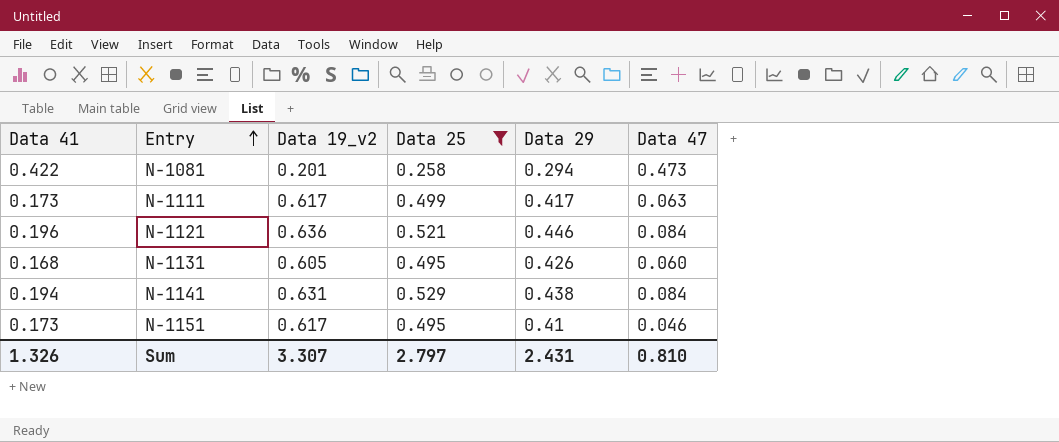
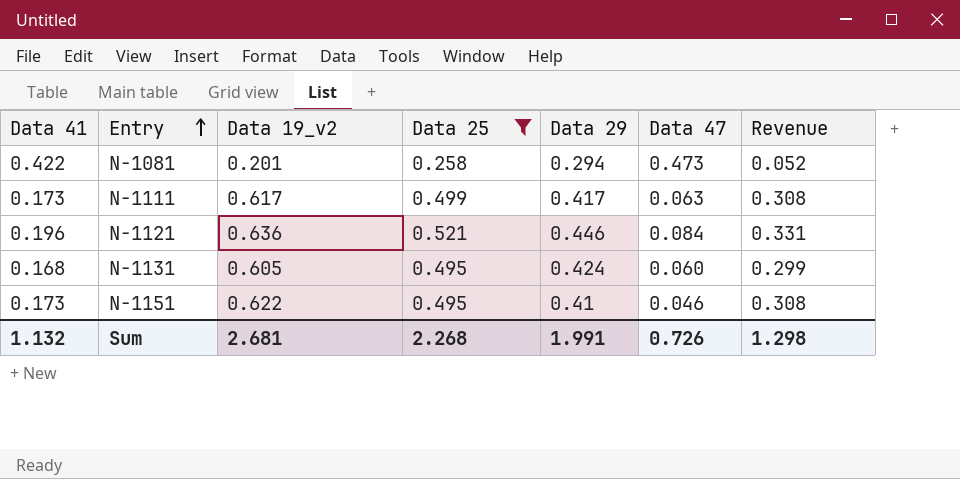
column Revenue | formula: none -> [Data 19_v2] * [Data 25]
row N-1141: 0.194 | 0.631 | 0.529 | 0.438 | 0.084 -> none
N-1131 | Data 29: 0.426 -> 0.424
N-1151 | Data 19_v2: 0.617 -> 0.622
Sum | Data 41: 1.326 -> 1.132
Sum | Data 19_v2: 3.307 -> 2.681
Sum | Data 25: 2.797 -> 2.268
Sum | Data 29: 2.431 -> 1.991
Sum | Data 47: 0.810 -> 0.726

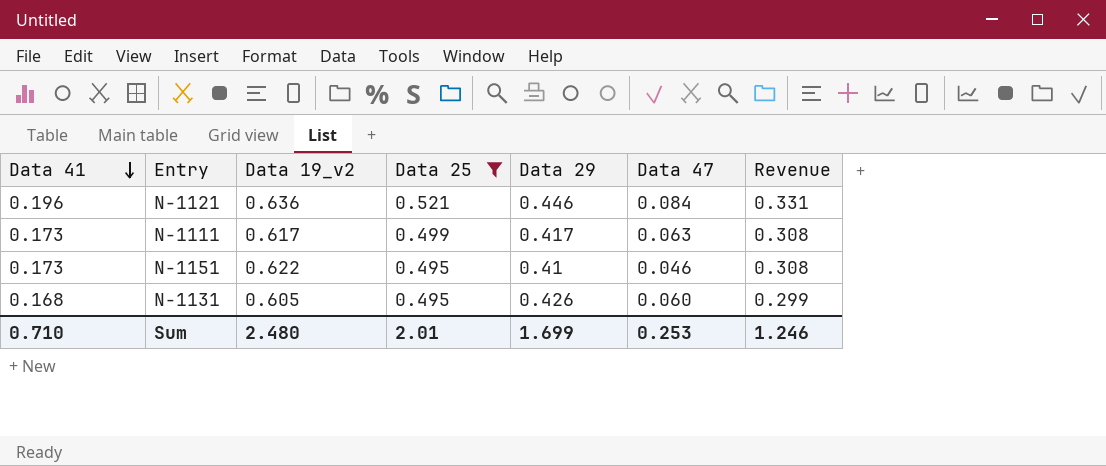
row order: Entry ascending -> Data 41 descending
row N-1081: 0.422 | 0.201 | 0.258 | 0.294 | 0.473 | 0.052 -> none
N-1131 | Data 29: 0.424 -> 0.426
Sum | Data 41: 1.132 -> 0.710
Sum | Data 19_v2: 2.681 -> 2.480
Sum | Data 25: 2.268 -> 2.01
Sum | Data 29: 1.991 -> 1.699
Sum | Data 47: 0.726 -> 0.253
Sum | Revenue: 1.298 -> 1.246

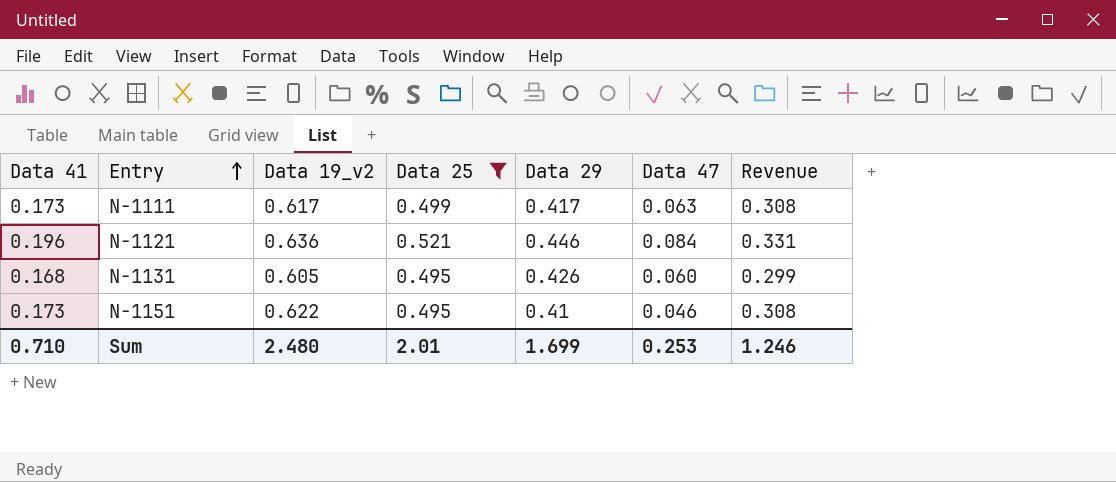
row order: Data 41 descending -> Entry ascending

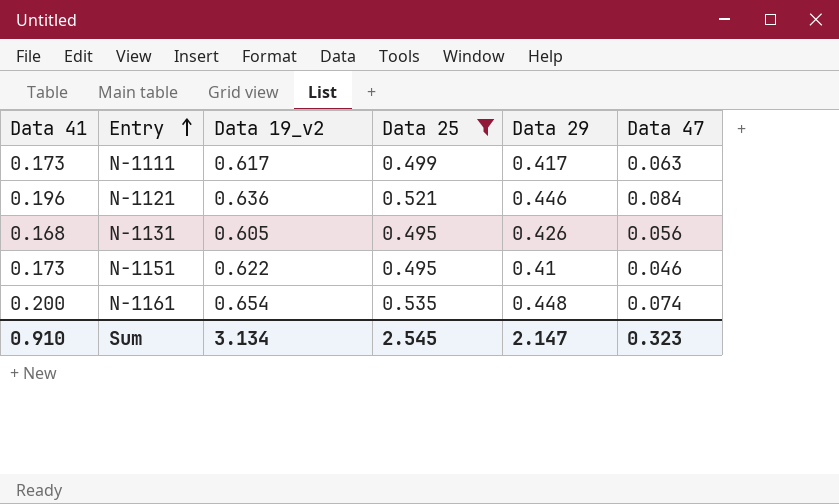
column Revenue | formula: [Data 19_v2] * [Data 25] -> none
N-1131 | Data 47: 0.060 -> 0.056
row N-1161: none -> 0.200 | 0.654 | 0.535 | 0.448 | 0.074
Sum | Data 41: 0.710 -> 0.910
Sum | Data 19_v2: 2.480 -> 3.134
Sum | Data 25: 2.01 -> 2.545
Sum | Data 29: 1.699 -> 2.147
Sum | Data 47: 0.253 -> 0.323

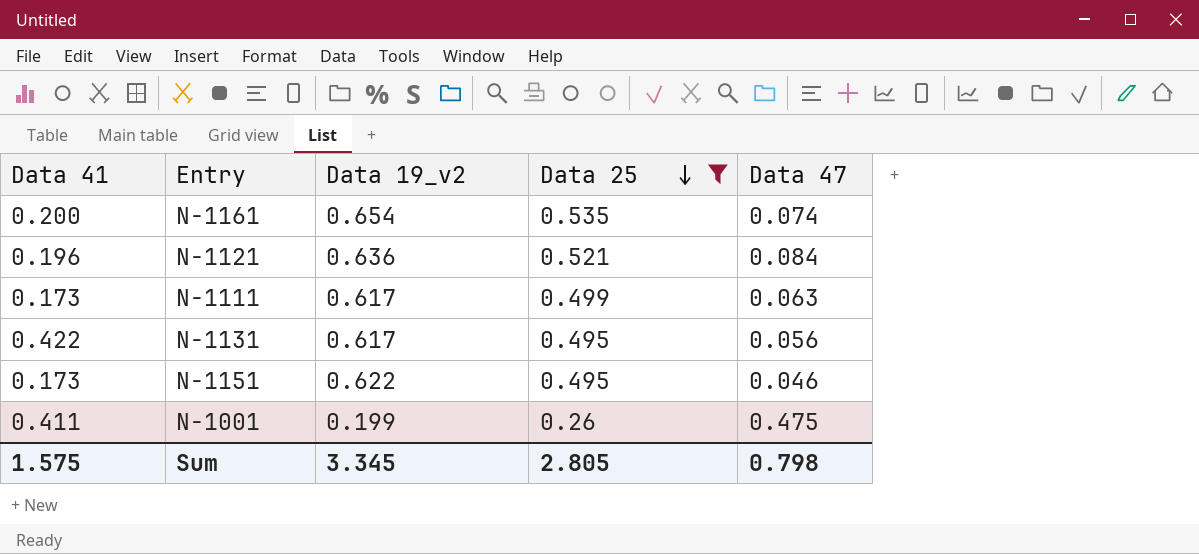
row order: Entry ascending -> Data 25 descending
column Data 29 | position: 5 -> none
N-1131 | Data 41: 0.168 -> 0.422
N-1131 | Data 19_v2: 0.605 -> 0.617
row N-1001: none -> 0.411 | 0.199 | 0.26 | 0.475
Sum | Data 41: 0.910 -> 1.575
Sum | Data 19_v2: 3.134 -> 3.345
Sum | Data 25: 2.545 -> 2.805
Sum | Data 47: 0.323 -> 0.798

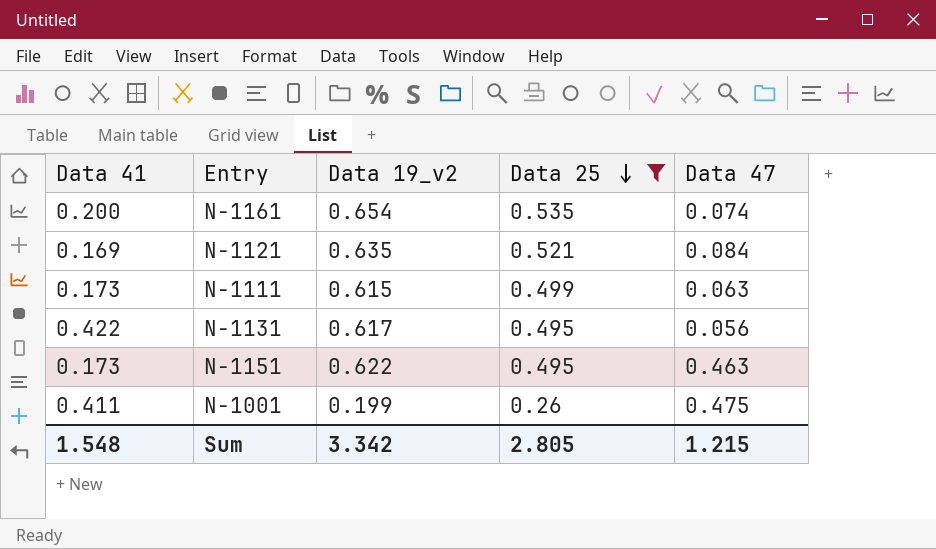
N-1121 | Data 41: 0.196 -> 0.169
N-1121 | Data 19_v2: 0.636 -> 0.635
N-1111 | Data 19_v2: 0.617 -> 0.615
N-1151 | Data 47: 0.046 -> 0.463
Sum | Data 41: 1.575 -> 1.548
Sum | Data 19_v2: 3.345 -> 3.342
Sum | Data 47: 0.798 -> 1.215

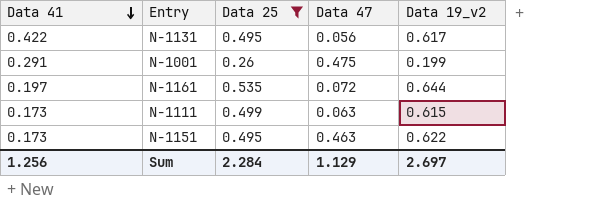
row order: Data 25 descending -> Data 41 descending
column Data 19_v2 | position: 3 -> 5
row N-1121: 0.169 | 0.635 | 0.521 | 0.084 -> none
N-1001 | Data 41: 0.411 -> 0.291
N-1161 | Data 41: 0.200 -> 0.197
N-1161 | Data 47: 0.074 -> 0.072
N-1161 | Data 19_v2: 0.654 -> 0.644
Sum | Data 41: 1.548 -> 1.256
Sum | Data 25: 2.805 -> 2.284
Sum | Data 47: 1.215 -> 1.129
Sum | Data 19_v2: 3.342 -> 2.697

